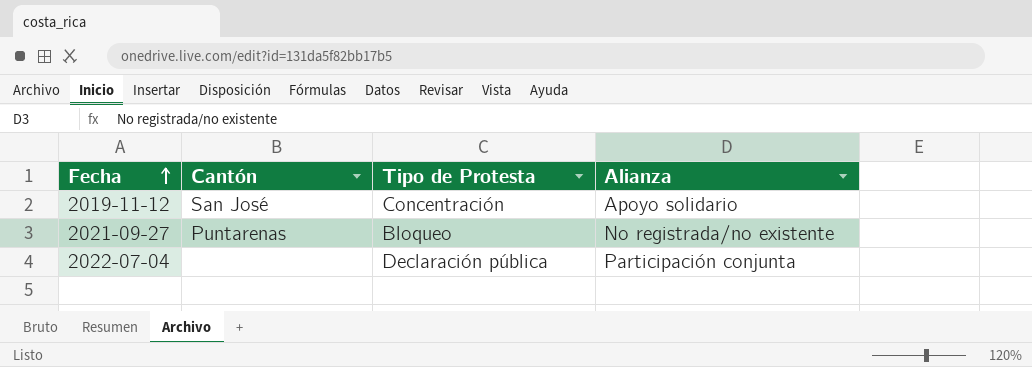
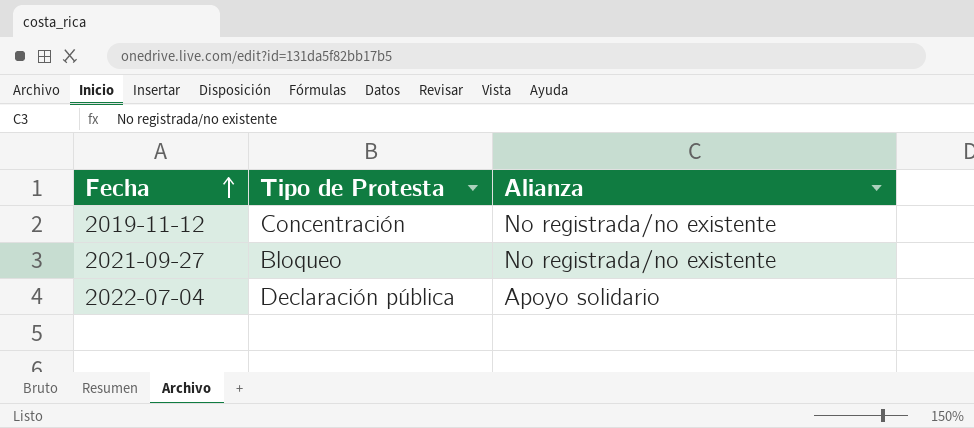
column Cantón | position: 2 -> none
2019-11-12 | Alianza: Apoyo solidario -> No registrada/no existente
2022-07-04 | Alianza: Participación conjunta -> Apoyo solidario

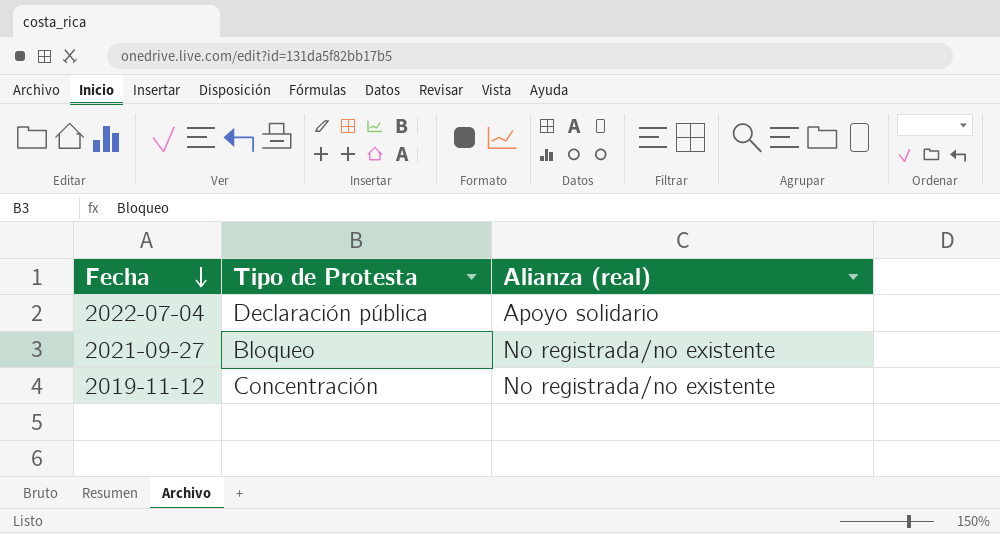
row order: Fecha ascending -> Fecha descending
column name: Alianza -> Alianza (real)

